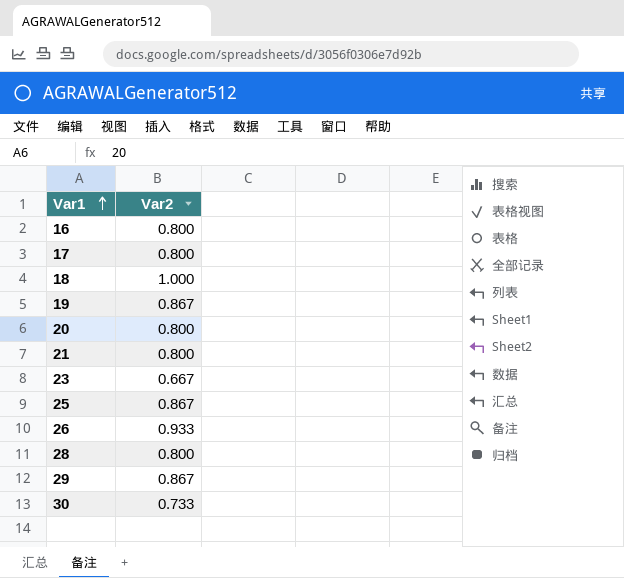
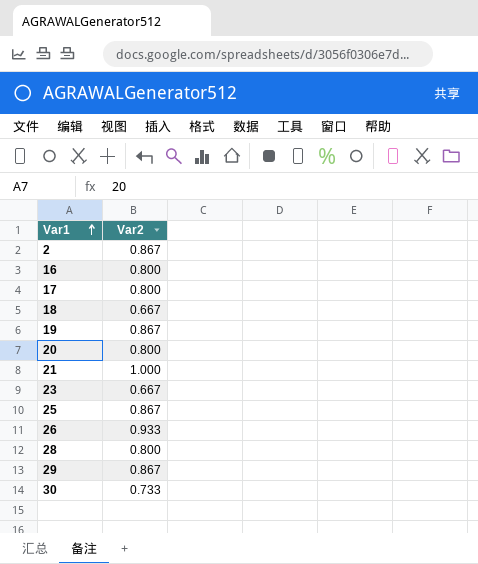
row 2: none -> 0.867
18 | Var2: 1.000 -> 0.667
21 | Var2: 0.800 -> 1.000

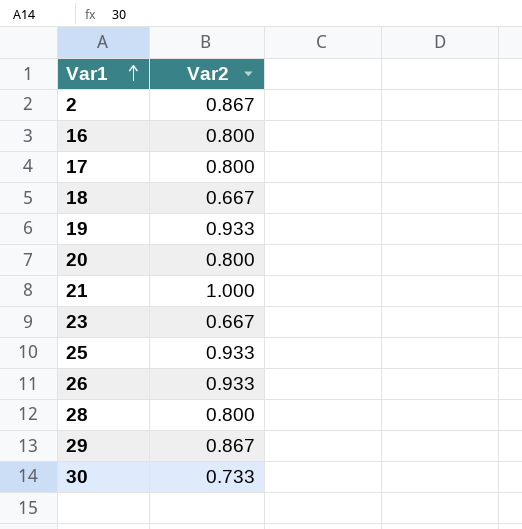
19 | Var2: 0.867 -> 0.933
25 | Var2: 0.867 -> 0.933

